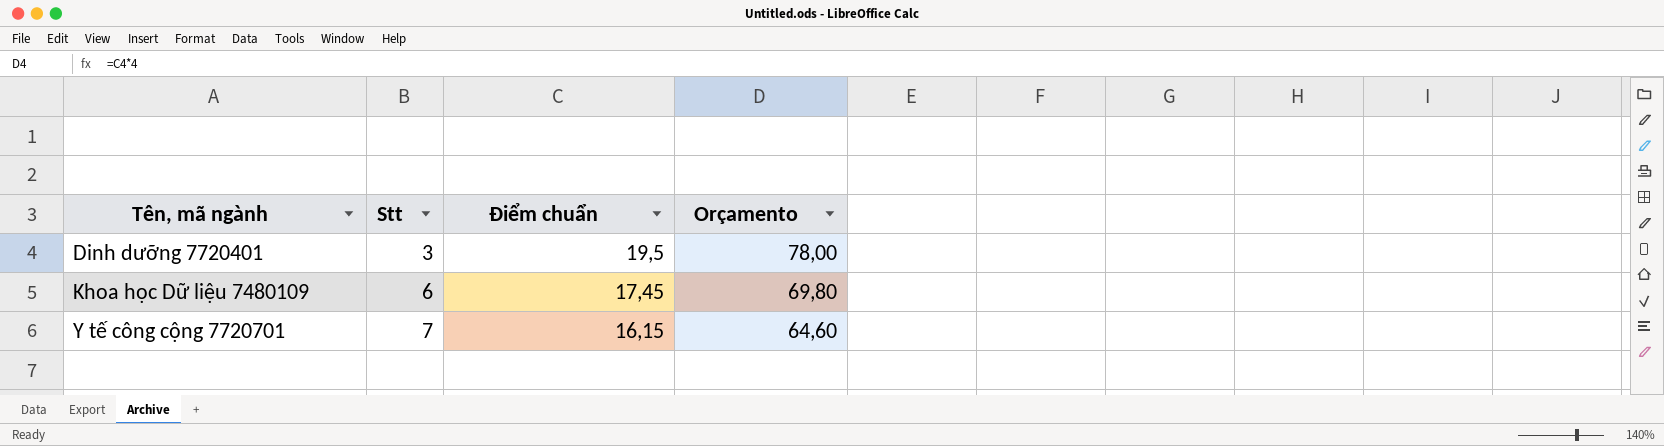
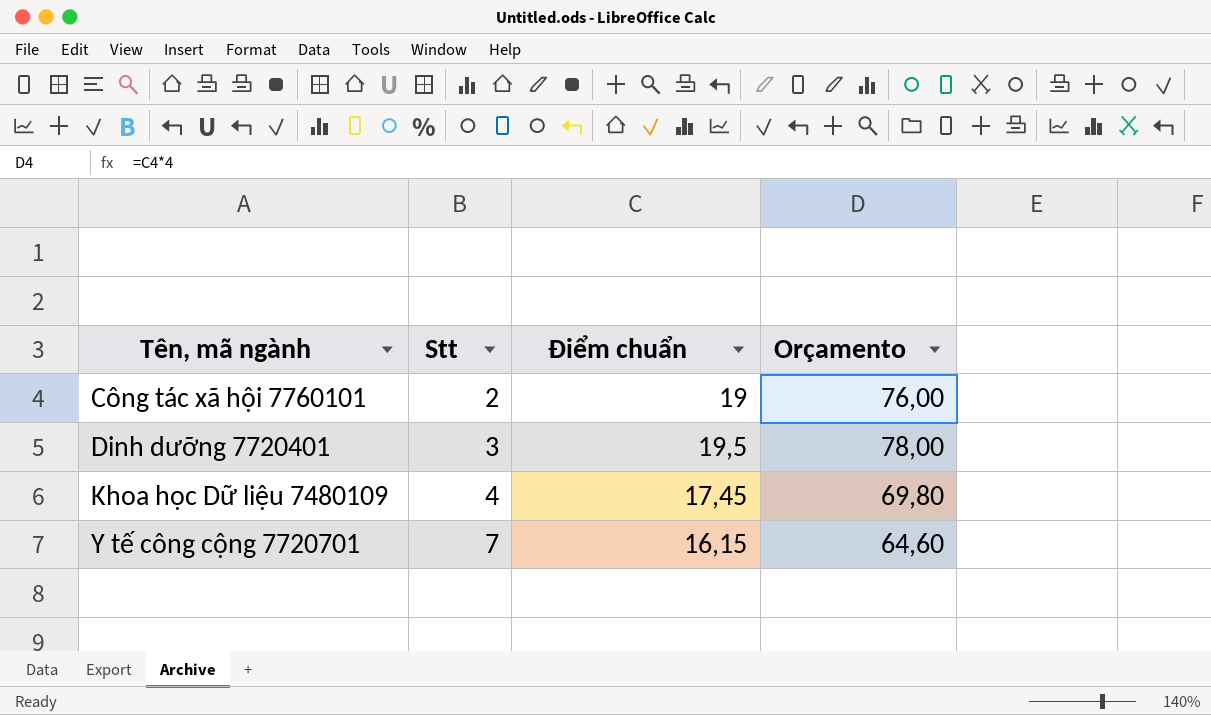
row Công tác xã hội 7760101: none -> 2 | 19 | 76,00
Khoa học Dữ liệu 7480109 | Stt: 6 -> 4

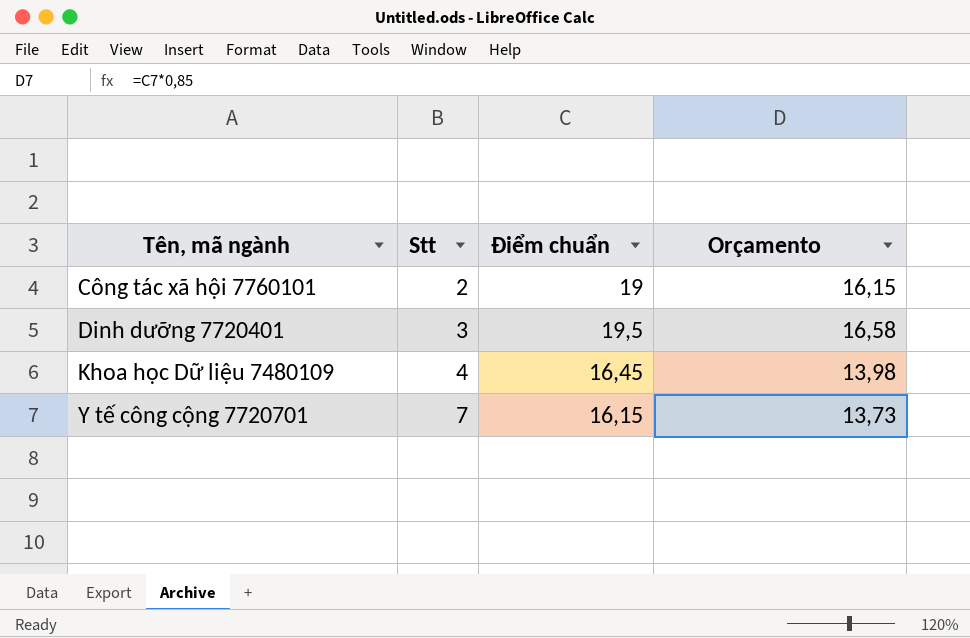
column Orçamento | formula: [Điểm chuẩn] * 4 -> [Điểm chuẩn] * 0,85
Khoa học Dữ liệu 7480109 | Điểm chuẩn: 17,45 -> 16,45

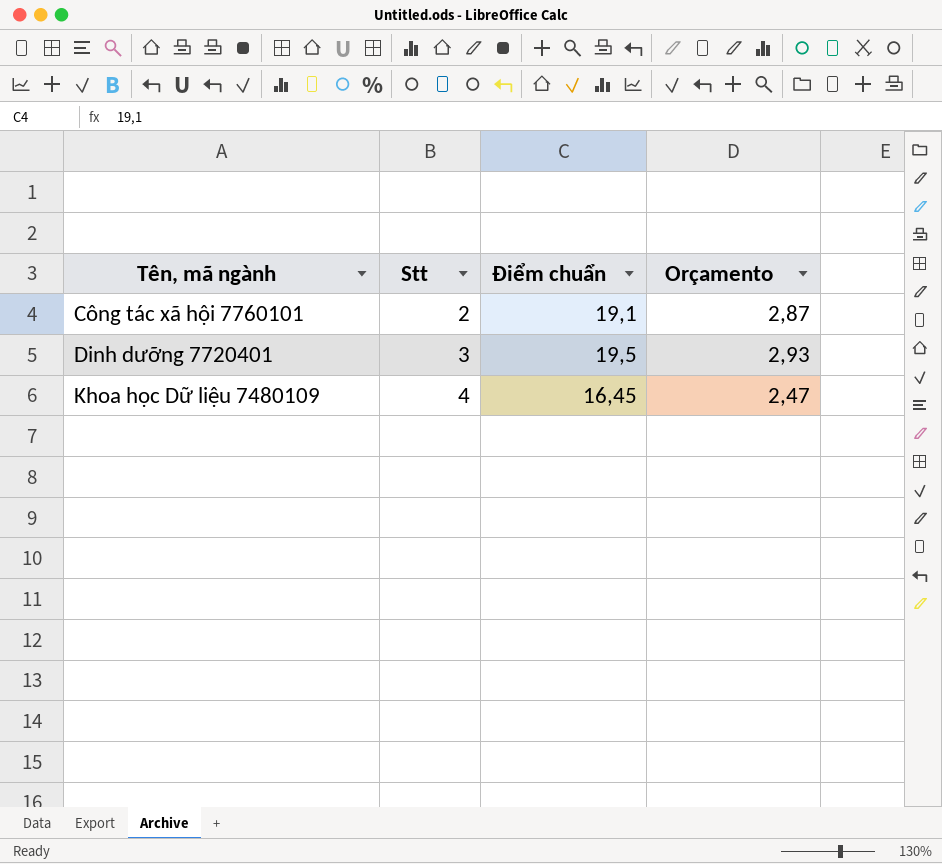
column Orçamento | formula: [Điểm chuẩn] * 0,85 -> [Điểm chuẩn] * 0,15
row Y tế công cộng 7720701: 7 | 16,15 | 13,73 -> none
Công tác xã hội 7760101 | Điểm chuẩn: 19 -> 19,1

